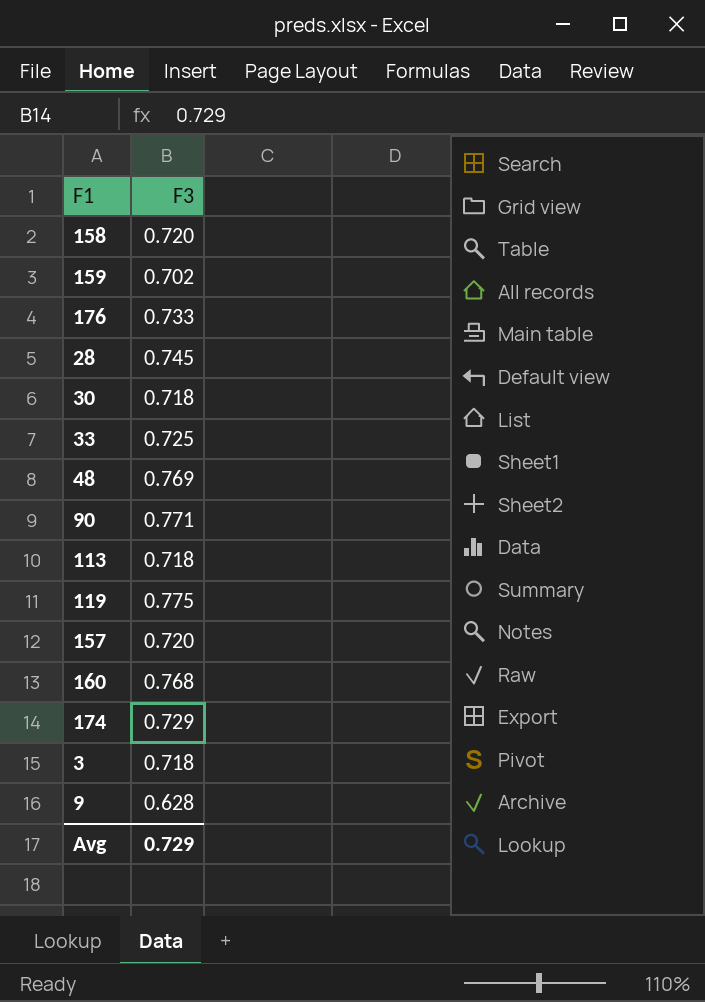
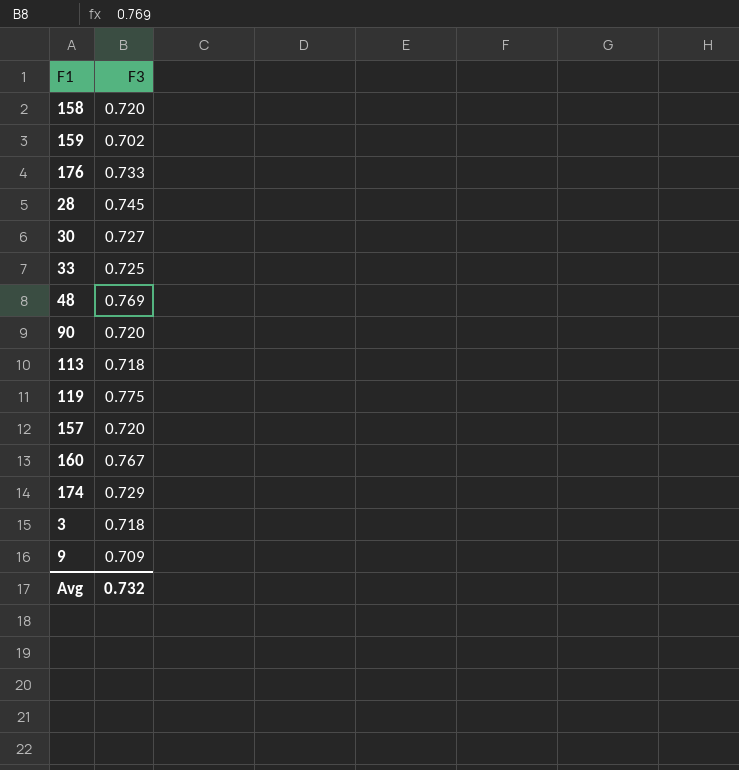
30 | F3: 0.718 -> 0.727
90 | F3: 0.771 -> 0.720
160 | F3: 0.768 -> 0.767
9 | F3: 0.628 -> 0.709
Avg | F3: 0.729 -> 0.732

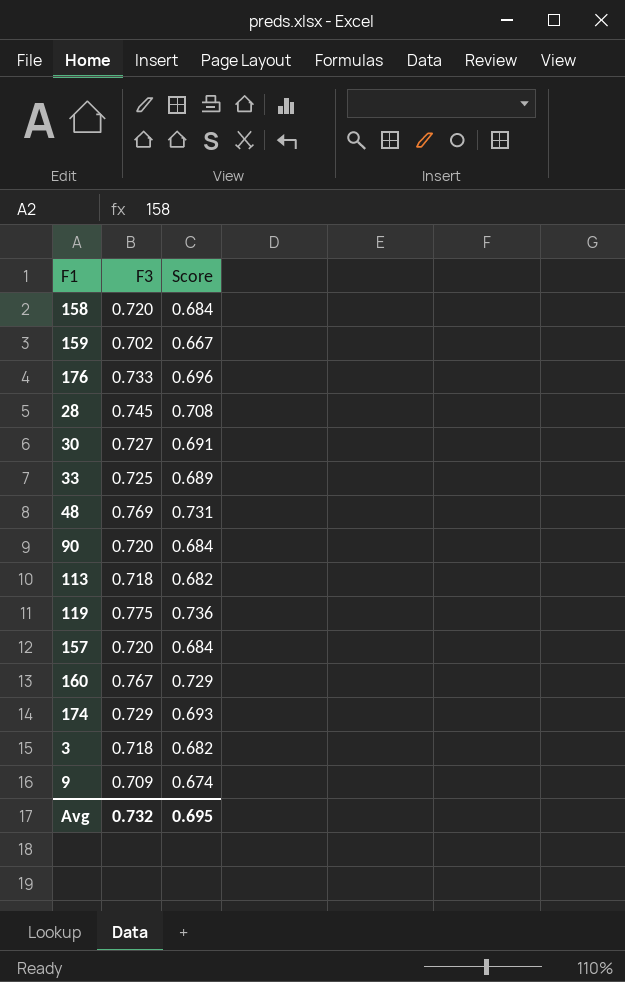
column Score | formula: none -> [F3] * 0.95

